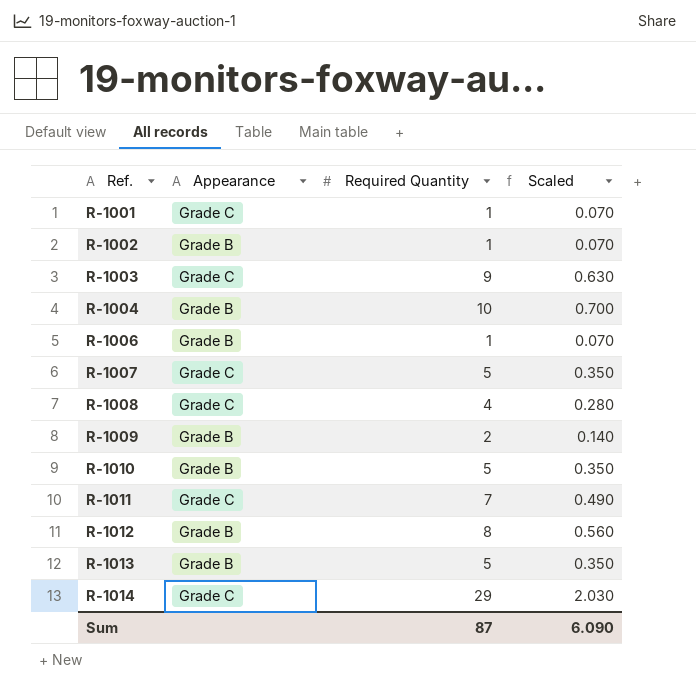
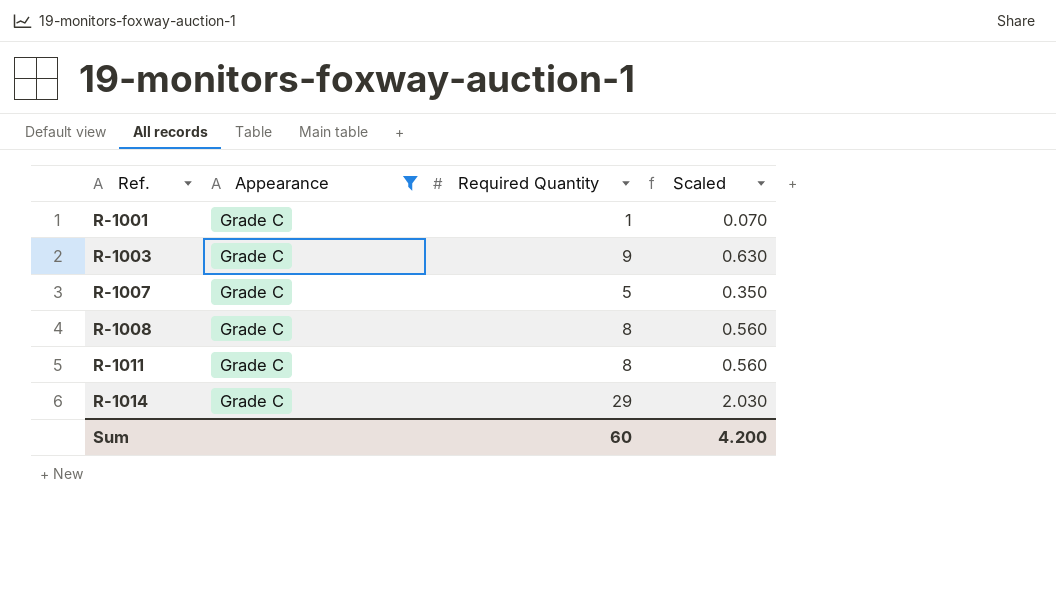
filter: none -> Appearance = Grade C
R-1008 | Required Quantity: 4 -> 8
R-1008 | Scaled: 0.280 -> 0.560
R-1011 | Required Quantity: 7 -> 8
R-1011 | Scaled: 0.490 -> 0.560
Sum | Required Quantity: 87 -> 60
Sum | Scaled: 6.090 -> 4.200

